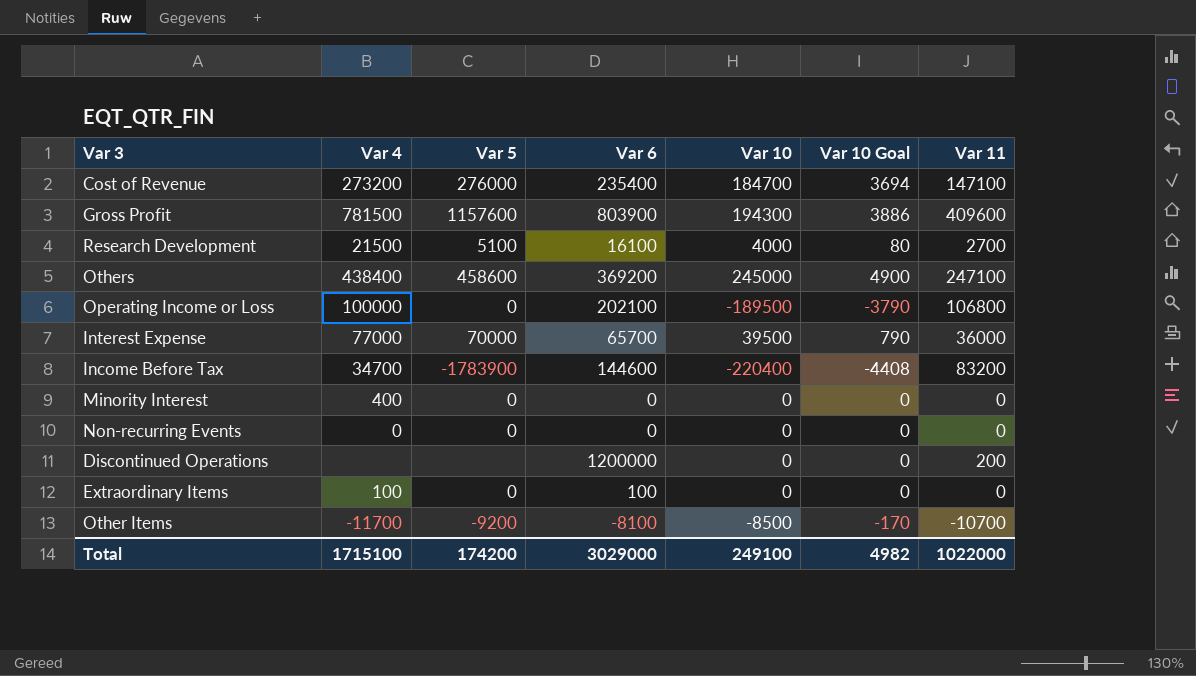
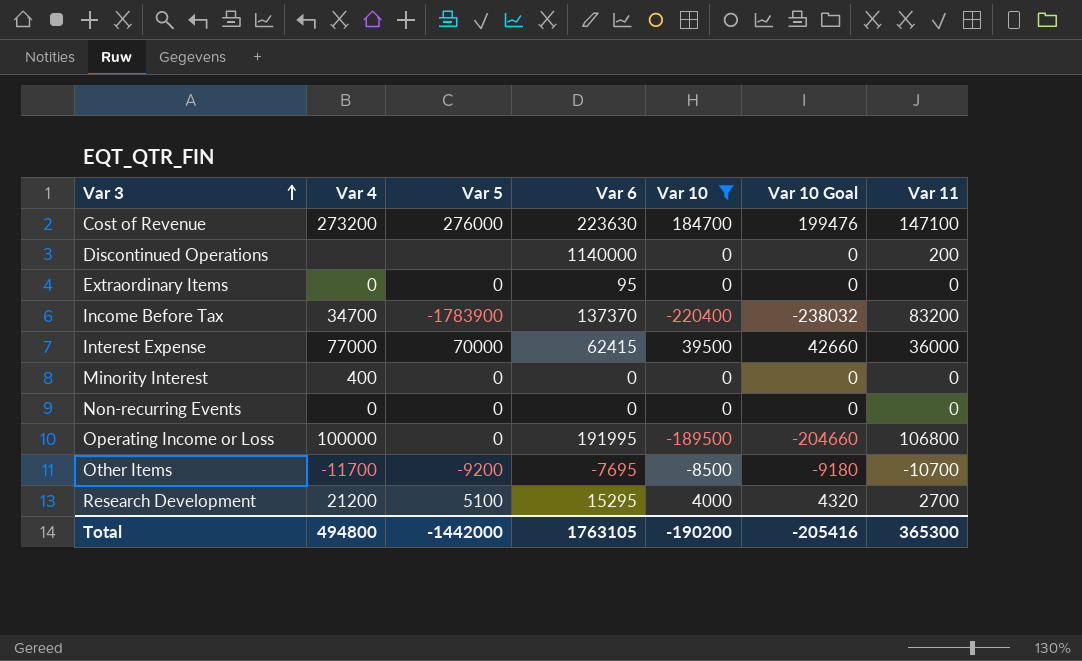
filter: none -> Var 10 <= 184700
row order: none -> Var 3 ascending
column Var 10 Goal | formula: [Var 10] * 0.02 -> [Var 10] * 1.08
Cost of Revenue | Var 6: 235400 -> 223630
Discontinued Operations | Var 6: 1200000 -> 1140000
Extraordinary Items | Var 4: 100 -> 0
Extraordinary Items | Var 6: 100 -> 95
Income Before Tax | Var 6: 144600 -> 137370
Interest Expense | Var 6: 65700 -> 62415
Operating Income or Loss | Var 6: 202100 -> 191995
Other Items | Var 6: -8100 -> -7695
Research Development | Var 4: 21500 -> 21200
Research Development | Var 6: 16100 -> 15295
Total | Var 4: 1715100 -> 494800
Total | Var 5: 174200 -> -1442000
Total | Var 6: 3029000 -> 1763105
Total | Var 10: 249100 -> -190200
Total | Var 10 Goal: 4982 -> -205416
Total | Var 11: 1022000 -> 365300

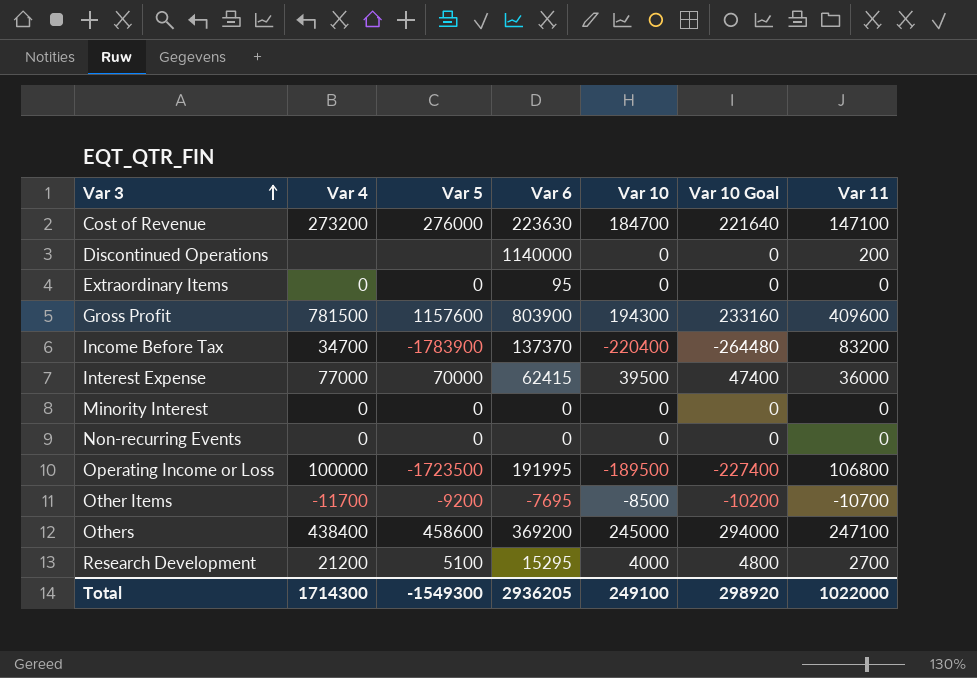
filter: Var 10 <= 184700 -> none
column Var 10 Goal | formula: [Var 10] * 1.08 -> [Var 10] * 1.2
Minority Interest | Var 4: 400 -> 0
Operating Income or Loss | Var 5: 0 -> -1723500
Total | Var 4: 494800 -> 1714300
Total | Var 5: -1442000 -> -1549300
Total | Var 6: 1763105 -> 2936205
Total | Var 10: -190200 -> 249100
Total | Var 10 Goal: -205416 -> 298920
Total | Var 11: 365300 -> 1022000

